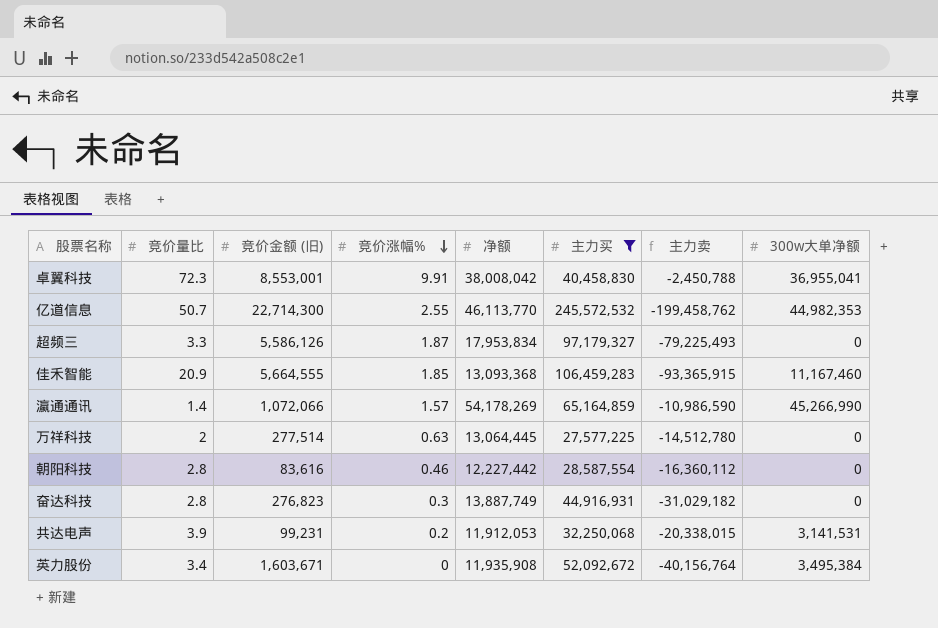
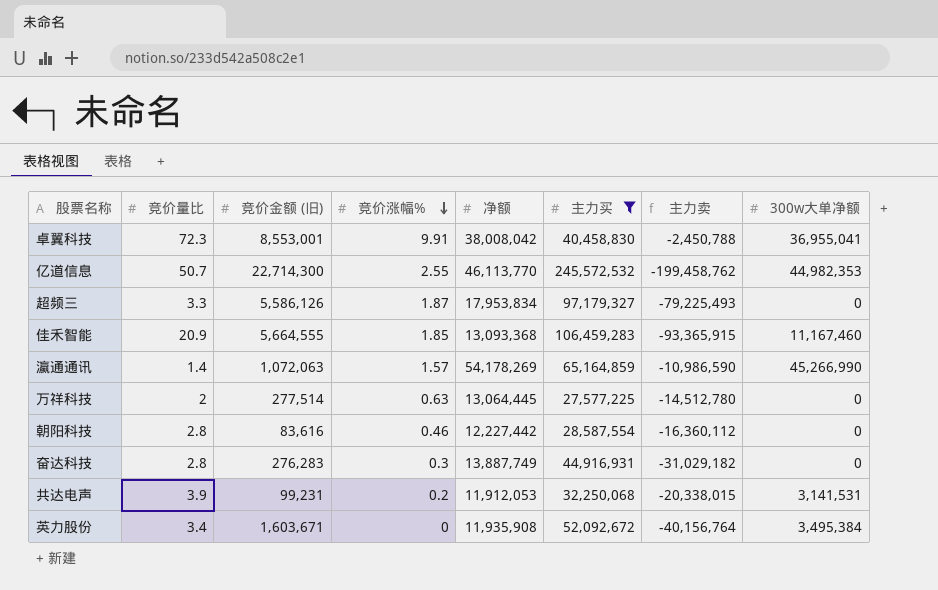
瀛通通讯 | 竞价金额 (旧): 1,072,066 -> 1,072,063
奋达科技 | 竞价金额 (旧): 276,823 -> 276,283

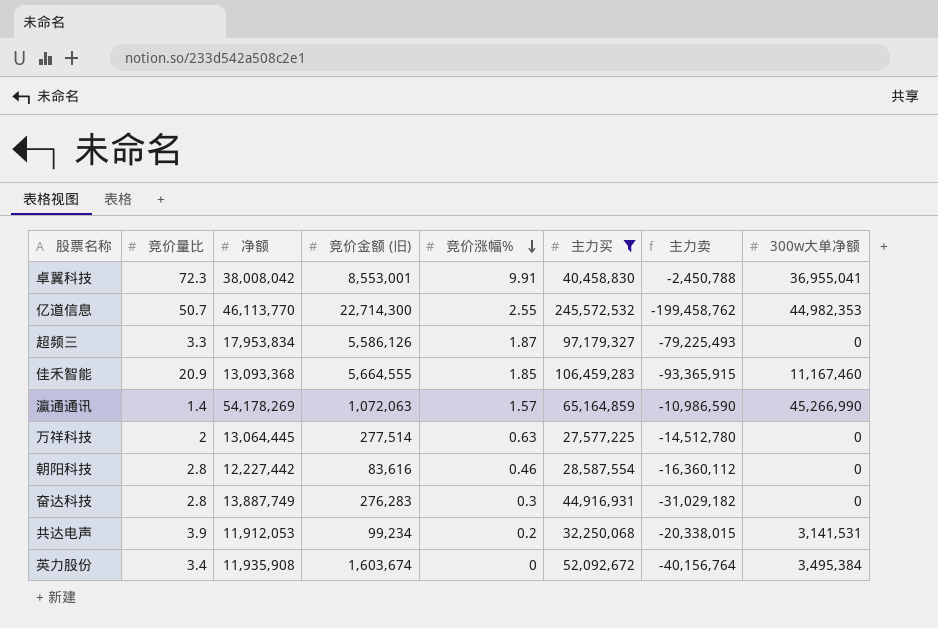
column 净额 | position: 5 -> 3
共达电声 | 竞价金额 (旧): 99,231 -> 99,234
英力股份 | 竞价金额 (旧): 1,603,671 -> 1,603,674

